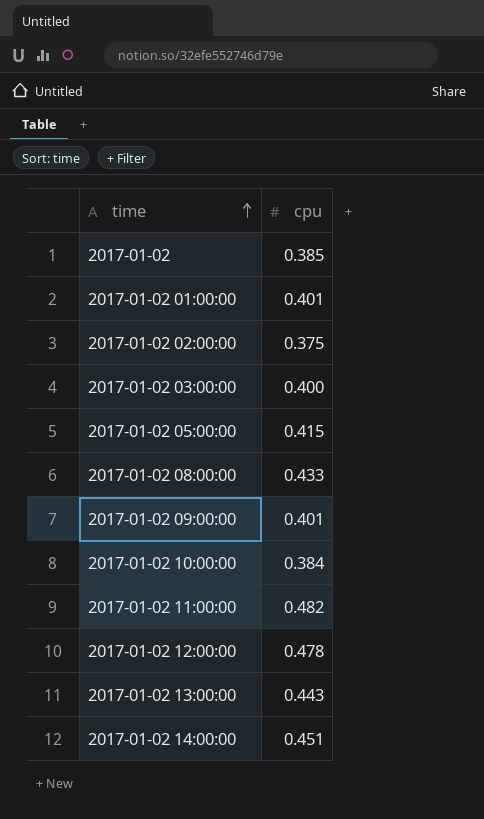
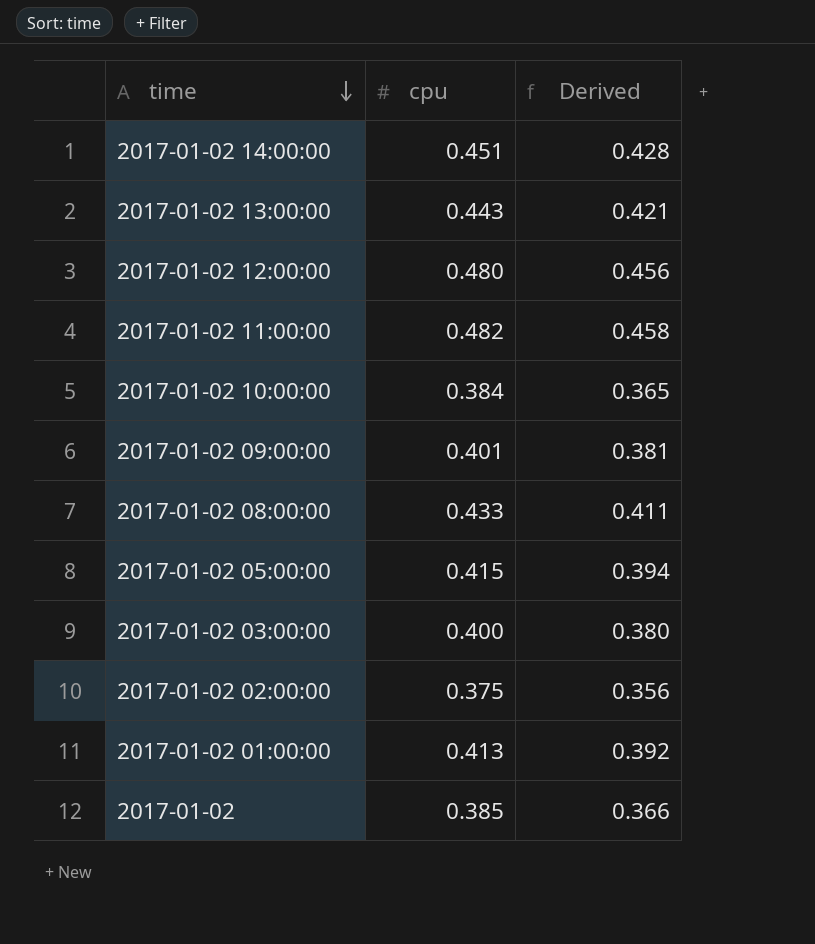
row order: time ascending -> time descending
column Derived | formula: none -> [cpu] * 0.95
2017-01-02 12:00:00 | cpu: 0.478 -> 0.480
2017-01-02 01:00:00 | cpu: 0.401 -> 0.413

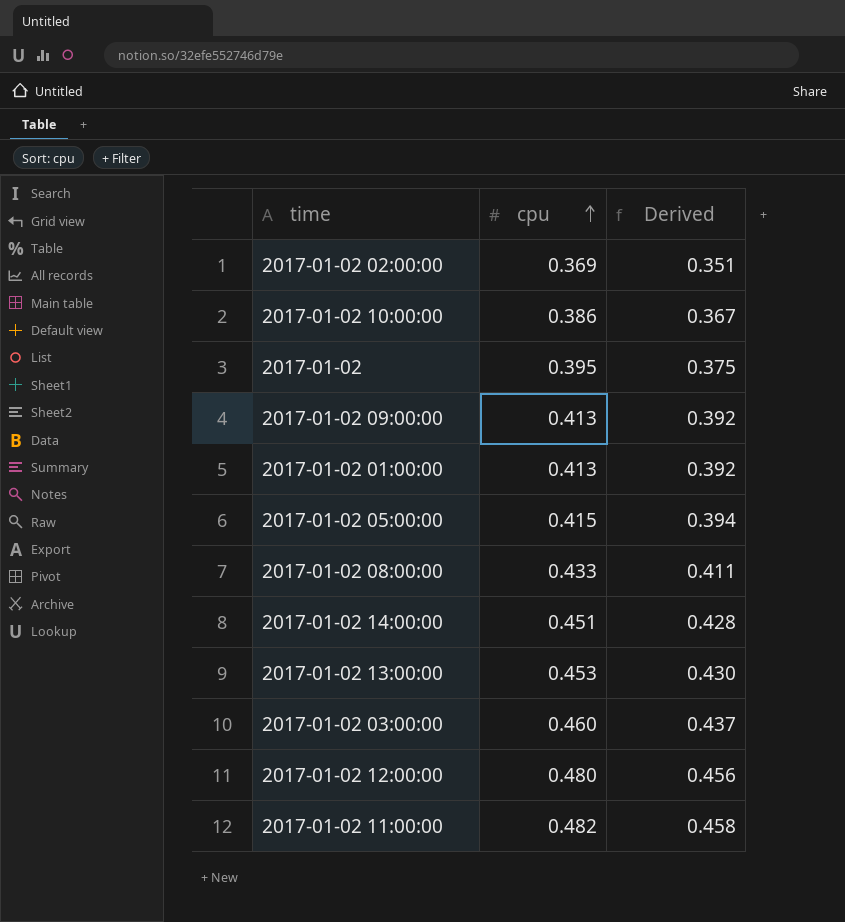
row order: time descending -> cpu ascending
2017-01-02 02:00:00 | cpu: 0.375 -> 0.369
2017-01-02 02:00:00 | Derived: 0.356 -> 0.351
2017-01-02 10:00:00 | cpu: 0.384 -> 0.386
2017-01-02 10:00:00 | Derived: 0.365 -> 0.367
2017-01-02 | cpu: 0.385 -> 0.395
2017-01-02 | Derived: 0.366 -> 0.375
2017-01-02 09:00:00 | cpu: 0.401 -> 0.413
2017-01-02 09:00:00 | Derived: 0.381 -> 0.392
2017-01-02 13:00:00 | cpu: 0.443 -> 0.453
2017-01-02 13:00:00 | Derived: 0.421 -> 0.430
2017-01-02 03:00:00 | cpu: 0.400 -> 0.460
2017-01-02 03:00:00 | Derived: 0.380 -> 0.437

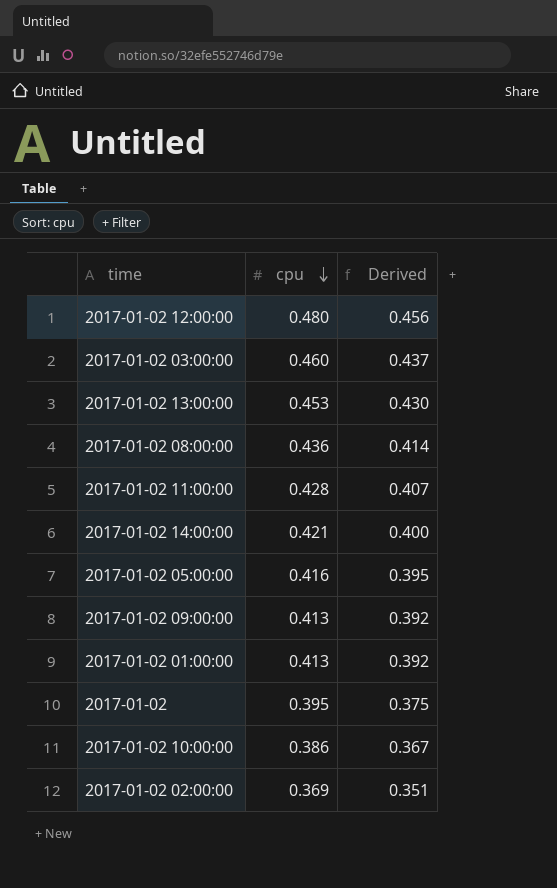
row order: cpu ascending -> cpu descending
2017-01-02 08:00:00 | cpu: 0.433 -> 0.436
2017-01-02 08:00:00 | Derived: 0.411 -> 0.414
2017-01-02 11:00:00 | cpu: 0.482 -> 0.428
2017-01-02 11:00:00 | Derived: 0.458 -> 0.407
2017-01-02 14:00:00 | cpu: 0.451 -> 0.421
2017-01-02 14:00:00 | Derived: 0.428 -> 0.400
2017-01-02 05:00:00 | cpu: 0.415 -> 0.416
2017-01-02 05:00:00 | Derived: 0.394 -> 0.395

